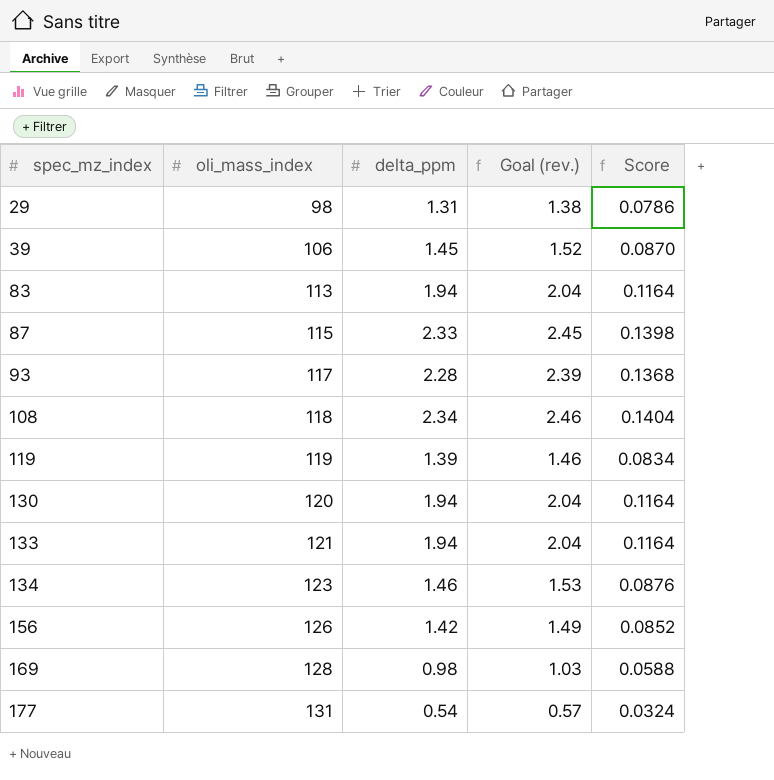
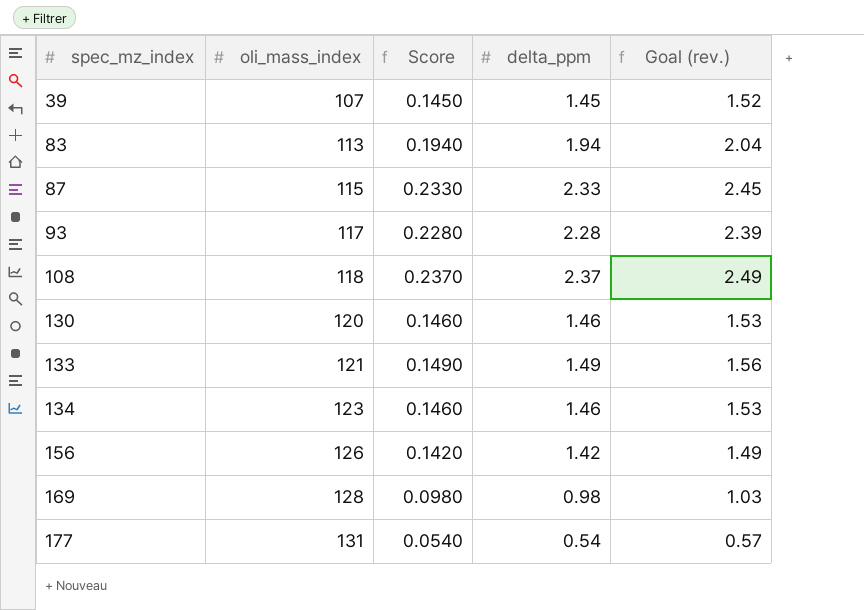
column Score | formula: [delta_ppm] * 0.06 -> [delta_ppm] * 0.1
column Score | position: 5 -> 3
row 29: 98 | 1.31 | 1.38 | 0.0786 -> none
row 119: 119 | 1.39 | 1.46 | 0.0834 -> none
39 | oli_mass_index: 106 -> 107
108 | delta_ppm: 2.34 -> 2.37
108 | Goal (rev.): 2.46 -> 2.49
130 | delta_ppm: 1.94 -> 1.46
130 | Goal (rev.): 2.04 -> 1.53
133 | delta_ppm: 1.94 -> 1.49
133 | Goal (rev.): 2.04 -> 1.56

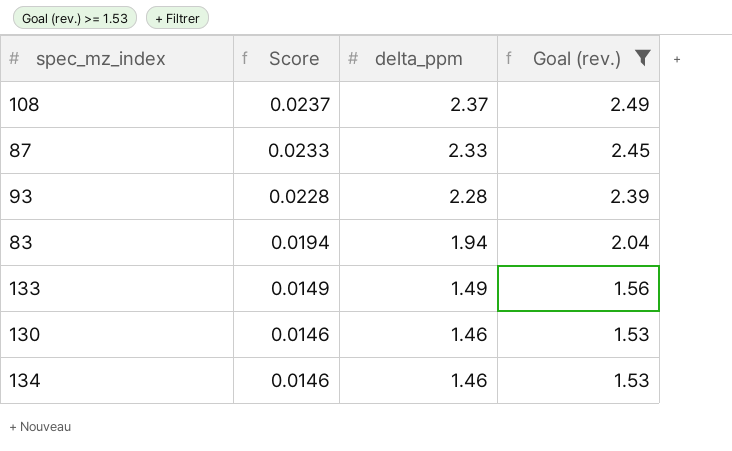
filter: none -> Goal (rev.) >= 1.53
row order: spec_mz_index ascending -> Score descending
column oli_mass_index | position: 2 -> none
column Score | formula: [delta_ppm] * 0.1 -> [delta_ppm] * 0.01

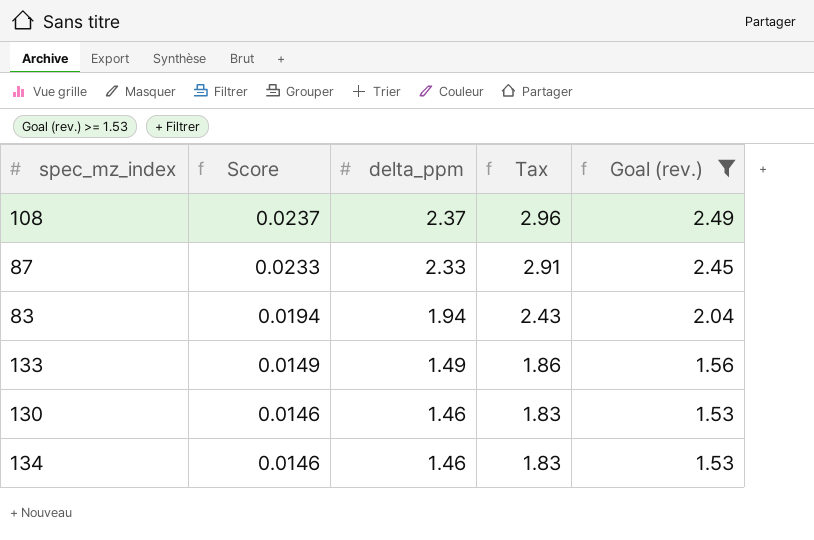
column Tax | formula: none -> [delta_ppm] * 1.25
row 93: 0.0228 | 2.28 | 2.39 -> none

